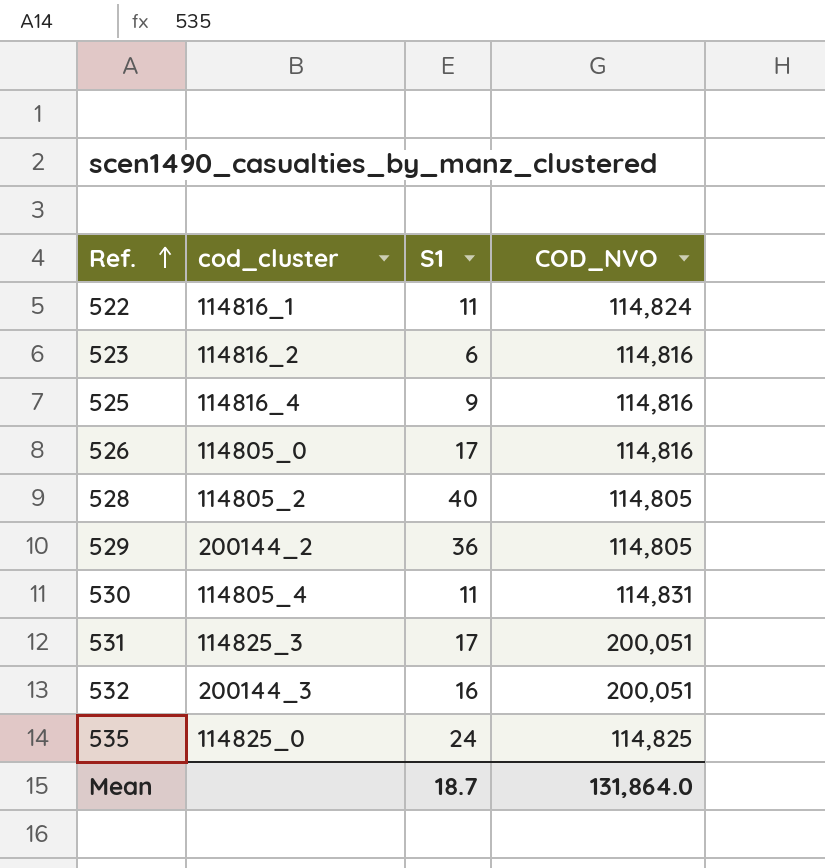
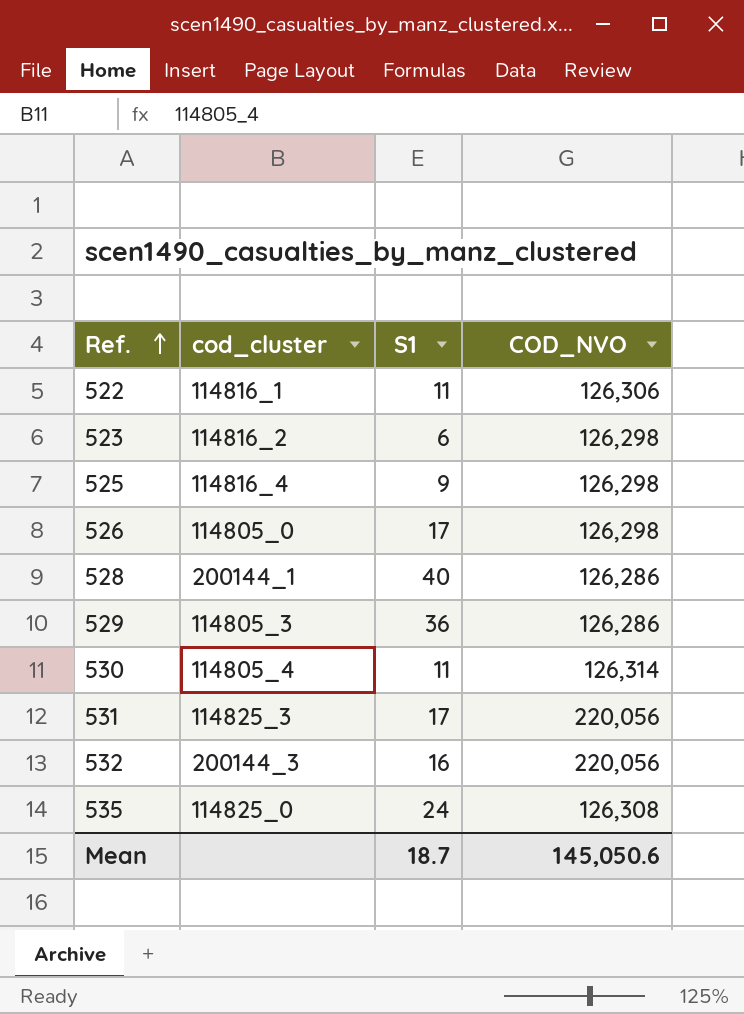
522 | COD_NVO: 114,824 -> 126,306
523 | COD_NVO: 114,816 -> 126,298
525 | COD_NVO: 114,816 -> 126,298
526 | COD_NVO: 114,816 -> 126,298
528 | cod_cluster: 114805_2 -> 200144_1
528 | COD_NVO: 114,805 -> 126,286
529 | cod_cluster: 200144_2 -> 114805_3
529 | COD_NVO: 114,805 -> 126,286
530 | COD_NVO: 114,831 -> 126,314
531 | COD_NVO: 200,051 -> 220,056
532 | COD_NVO: 200,051 -> 220,056
535 | COD_NVO: 114,825 -> 126,308
Mean | COD_NVO: 131,864.0 -> 145,050.6

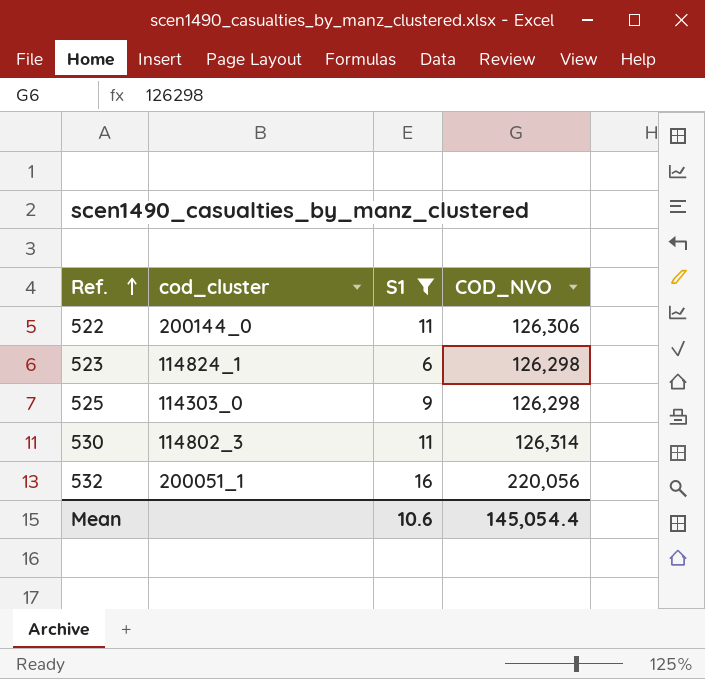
filter: none -> S1 <= 16
522 | cod_cluster: 114816_1 -> 200144_0
523 | cod_cluster: 114816_2 -> 114824_1
525 | cod_cluster: 114816_4 -> 114303_0
530 | cod_cluster: 114805_4 -> 114802_3
532 | cod_cluster: 200144_3 -> 200051_1
Mean | S1: 18.7 -> 10.6
Mean | COD_NVO: 145,050.6 -> 145,054.4

